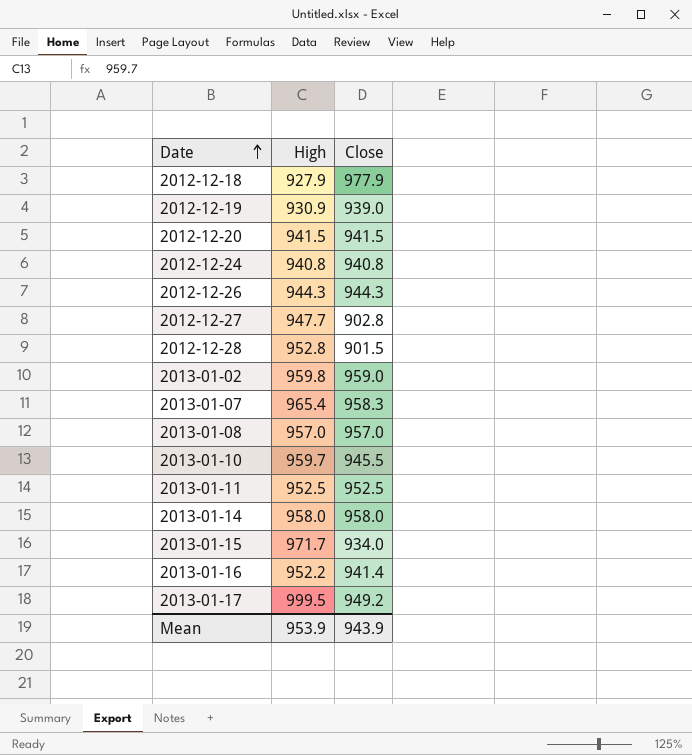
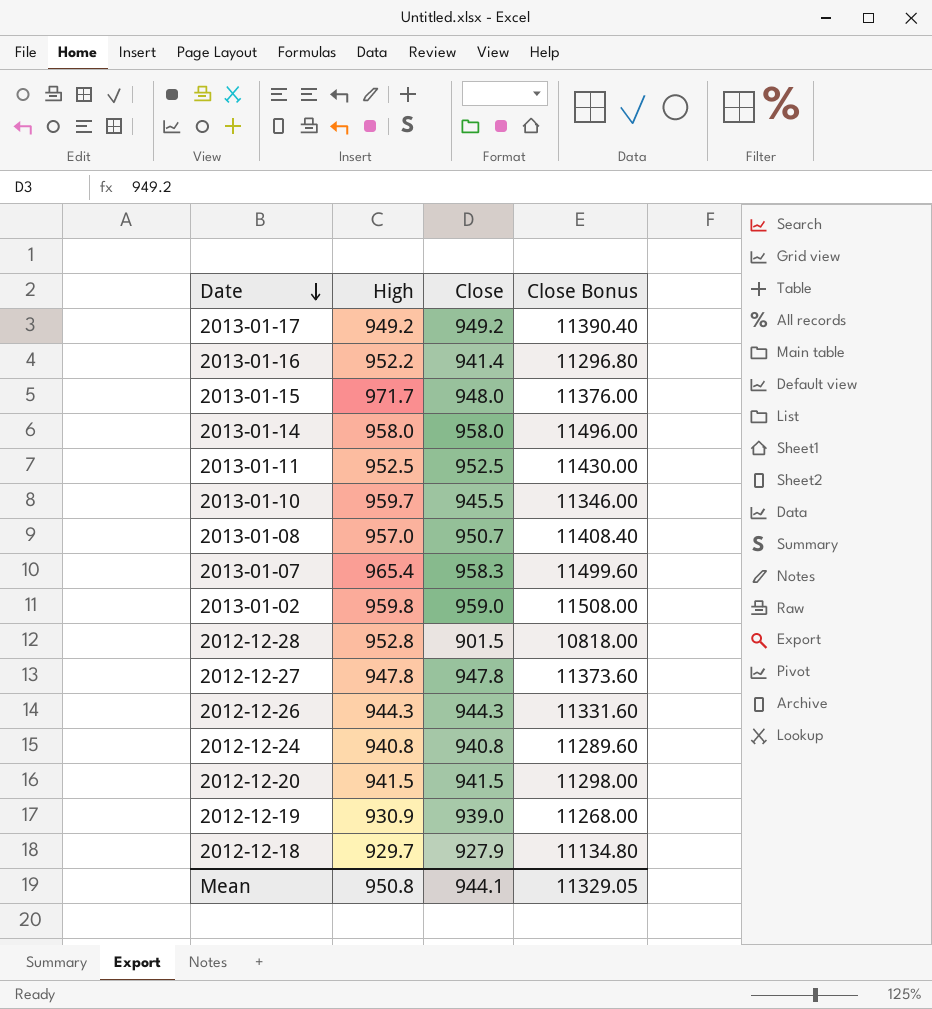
row order: Date ascending -> Date descending
column Close Bonus | formula: none -> [Close] * 12
2013-01-17 | High: 999.5 -> 949.2
2013-01-15 | Close: 934.0 -> 948.0
2013-01-08 | Close: 957.0 -> 950.7
2012-12-27 | High: 947.7 -> 947.8
2012-12-27 | Close: 902.8 -> 947.8
2012-12-18 | High: 927.9 -> 929.7
2012-12-18 | Close: 977.9 -> 927.9
Mean | High: 953.9 -> 950.8
Mean | Close: 943.9 -> 944.1

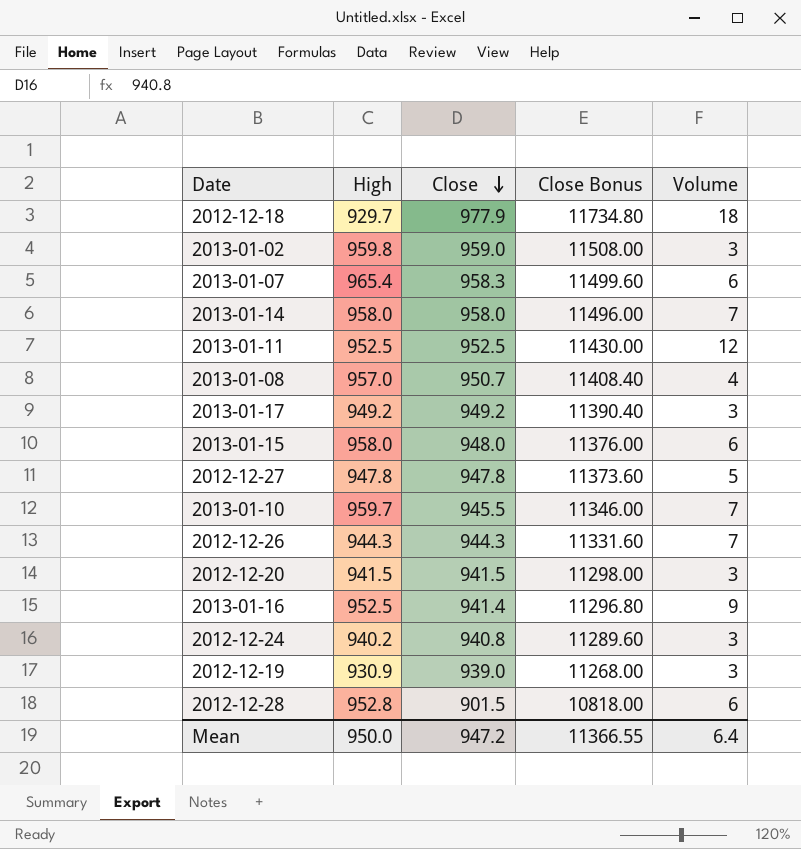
row order: Date descending -> Close descending
column Volume | position: none -> 5
2012-12-18 | Close: 927.9 -> 977.9
2012-12-18 | Close Bonus: 11134.80 -> 11734.80
2013-01-15 | High: 971.7 -> 958.0
2013-01-16 | High: 952.2 -> 952.5
2012-12-24 | High: 940.8 -> 940.2
Mean | High: 950.8 -> 950.0
Mean | Close: 944.1 -> 947.2
Mean | Close Bonus: 11329.05 -> 11366.55

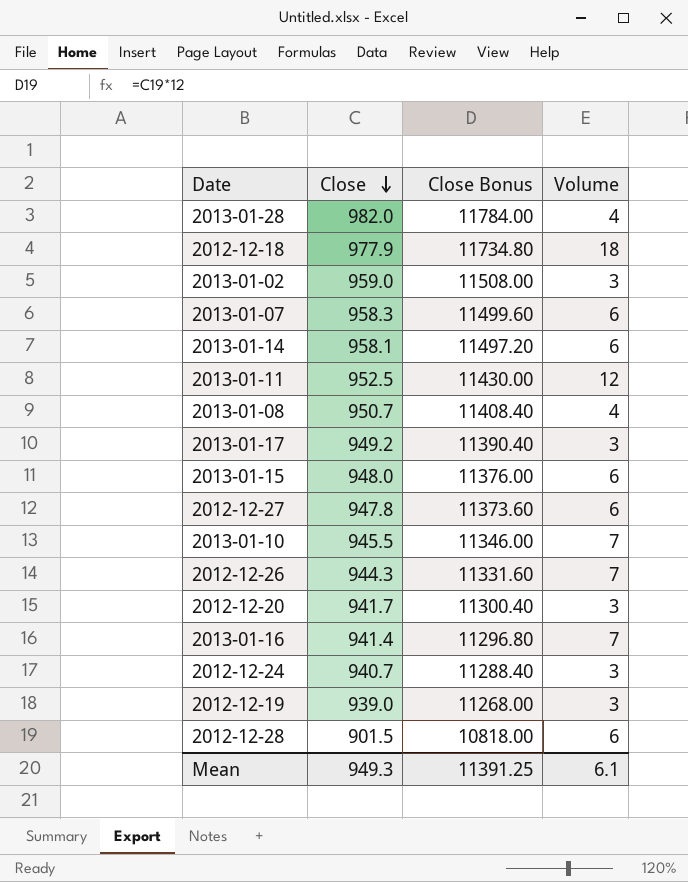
column High | position: 2 -> none
row 2013-01-28: none -> 982.0 | 11784.00 | 4
2013-01-14 | Close: 958.0 -> 958.1
2013-01-14 | Close Bonus: 11496.00 -> 11497.20
2013-01-14 | Volume: 7 -> 6
2012-12-27 | Volume: 5 -> 6
2012-12-20 | Close: 941.5 -> 941.7
2012-12-20 | Close Bonus: 11298.00 -> 11300.40
2013-01-16 | Volume: 9 -> 7
2012-12-24 | Close: 940.8 -> 940.7
2012-12-24 | Close Bonus: 11289.60 -> 11288.40
Mean | Close: 947.2 -> 949.3
Mean | Close Bonus: 11366.55 -> 11391.25
Mean | Volume: 6.4 -> 6.1

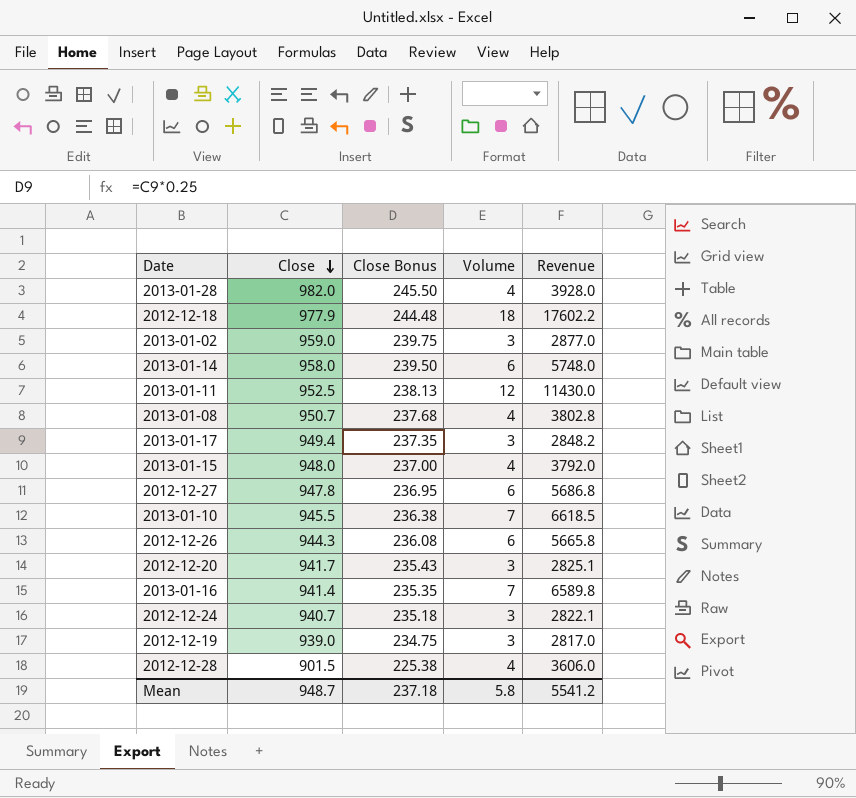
column Close Bonus | formula: [Close] * 12 -> [Close] * 0.25
column Revenue | formula: none -> [Close] * [Volume]
row 2013-01-07: 958.3 | 11499.60 | 6 -> none
2013-01-14 | Close: 958.1 -> 958.0
2013-01-17 | Close: 949.2 -> 949.4
2013-01-15 | Volume: 6 -> 4
2012-12-26 | Volume: 7 -> 6
2012-12-28 | Volume: 6 -> 4
Mean | Close: 949.3 -> 948.7
Mean | Close Bonus: 11391.25 -> 237.18
Mean | Volume: 6.1 -> 5.8

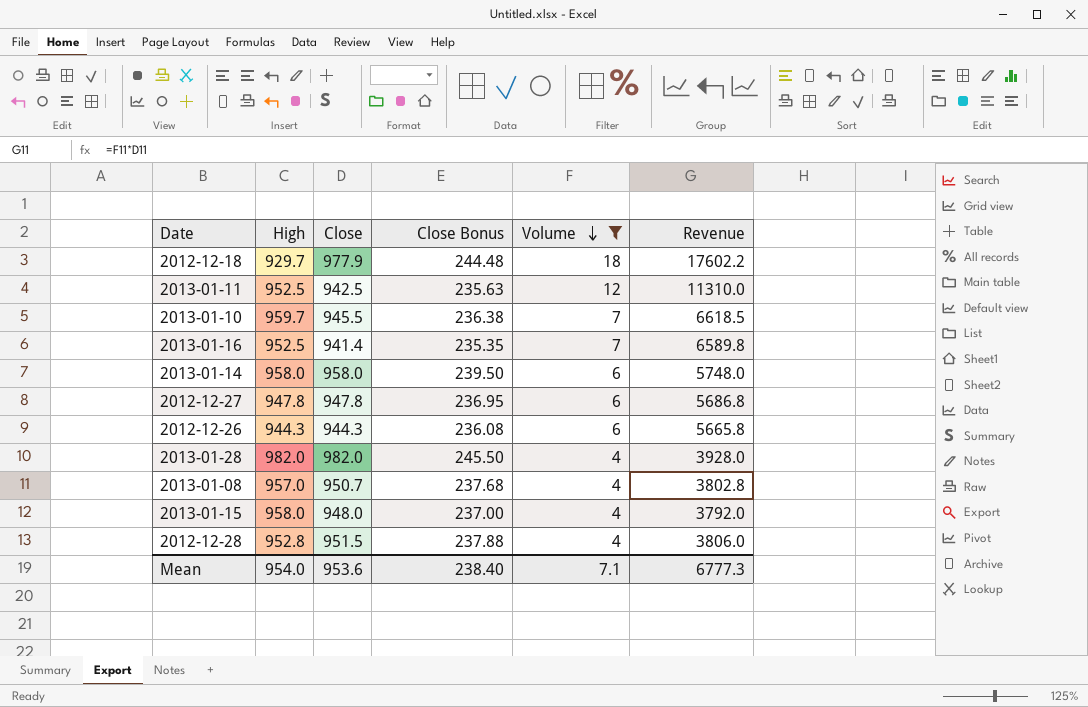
filter: none -> Volume != 3
row order: Close descending -> Volume descending
column High | position: none -> 2
2013-01-11 | Close: 952.5 -> 942.5
2013-01-11 | Close Bonus: 238.13 -> 235.63
2013-01-11 | Revenue: 11430.0 -> 11310.0
2012-12-28 | Close: 901.5 -> 951.5
2012-12-28 | Close Bonus: 225.38 -> 237.88
2012-12-28 | Revenue: 3606.0 -> 3806.0
Mean | Close: 948.7 -> 953.6
Mean | Close Bonus: 237.18 -> 238.40
Mean | Volume: 5.8 -> 7.1
Mean | Revenue: 5541.2 -> 6777.3

